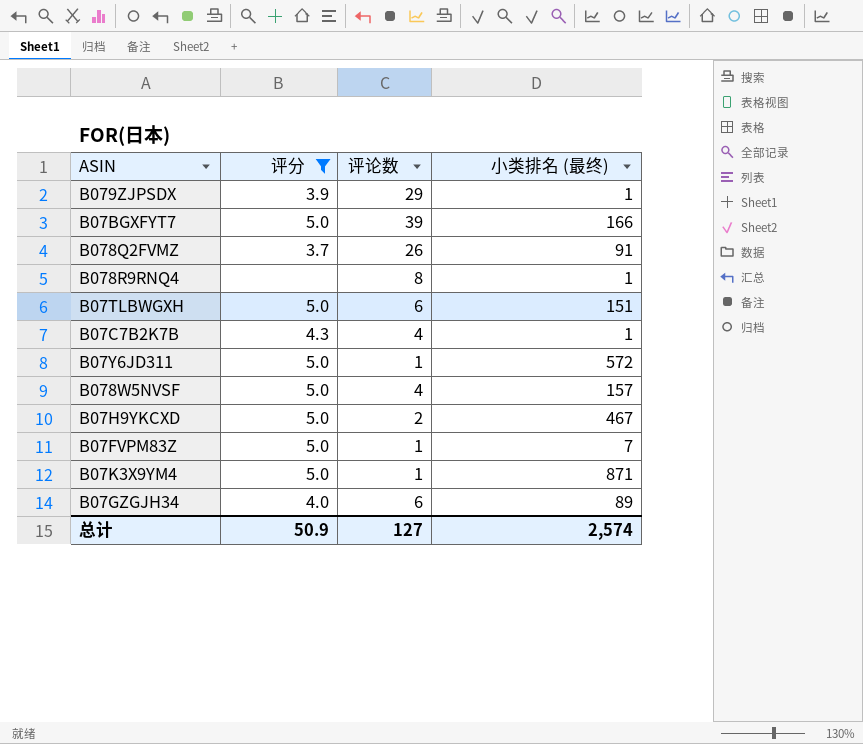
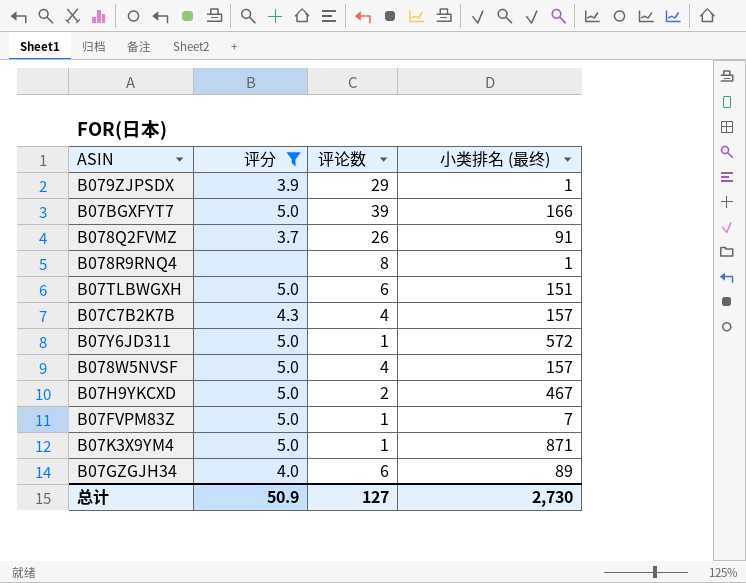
B07C7B2K7B | 小类排名 (最终): 1 -> 157
总计 | 小类排名 (最终): 2,574 -> 2,730

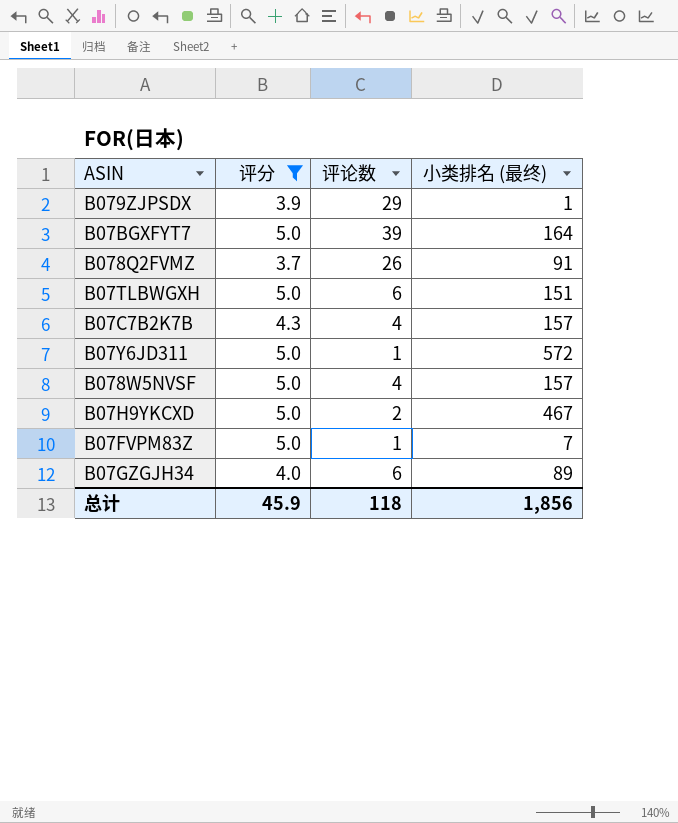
row B078R9RNQ4: none | 8 | 1 -> none
row B07K3X9YM4: 5.0 | 1 | 871 -> none
B07BGXFYT7 | 小类排名 (最终): 166 -> 164
总计 | 评分: 50.9 -> 45.9
总计 | 评论数: 127 -> 118
总计 | 小类排名 (最终): 2,730 -> 1,856

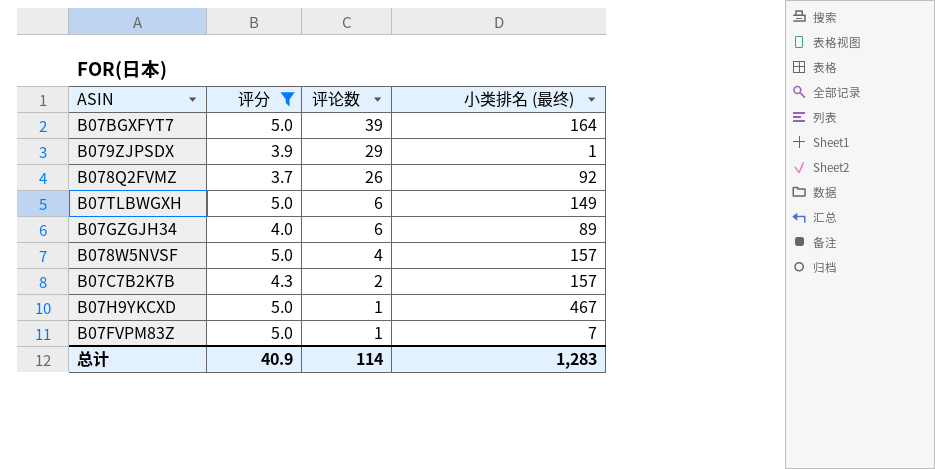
row order: none -> 评论数 descending
row B07Y6JD311: 5.0 | 1 | 572 -> none
B078Q2FVMZ | 小类排名 (最终): 91 -> 92
B07TLBWGXH | 小类排名 (最终): 151 -> 149
B07C7B2K7B | 评论数: 4 -> 2
B07H9YKCXD | 评论数: 2 -> 1
总计 | 评分: 45.9 -> 40.9
总计 | 评论数: 118 -> 114
总计 | 小类排名 (最终): 1,856 -> 1,283

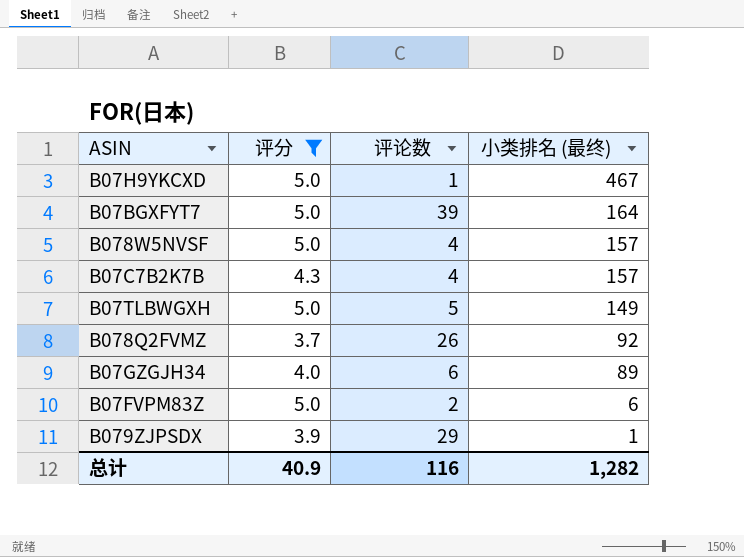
row order: 评论数 descending -> 小类排名 (最终) descending
B07C7B2K7B | 评论数: 2 -> 4
B07TLBWGXH | 评论数: 6 -> 5
B07FVPM83Z | 评论数: 1 -> 2
B07FVPM83Z | 小类排名 (最终): 7 -> 6
总计 | 评论数: 114 -> 116
总计 | 小类排名 (最终): 1,283 -> 1,282

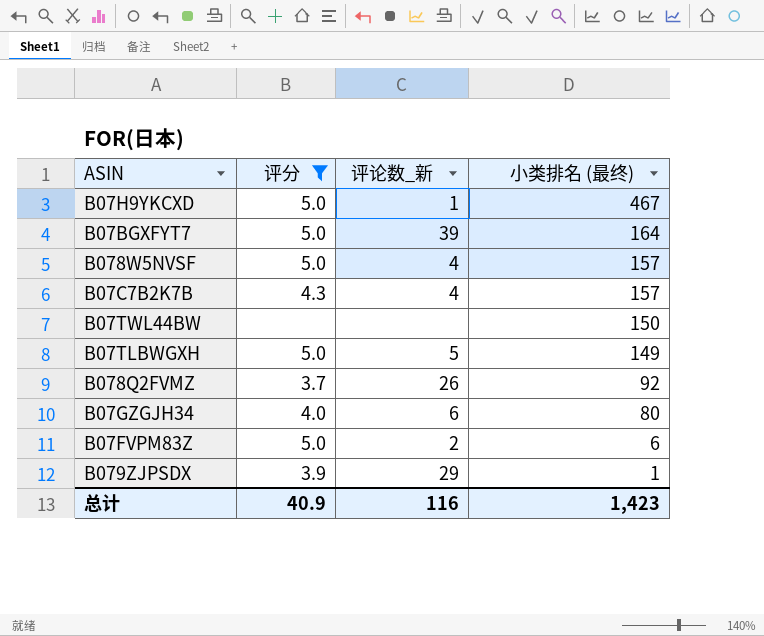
column name: 评论数 -> 评论数_新
row B07TWL44BW: none -> none | none | 150
B07GZGJH34 | 小类排名 (最终): 89 -> 80
总计 | 小类排名 (最终): 1,282 -> 1,423

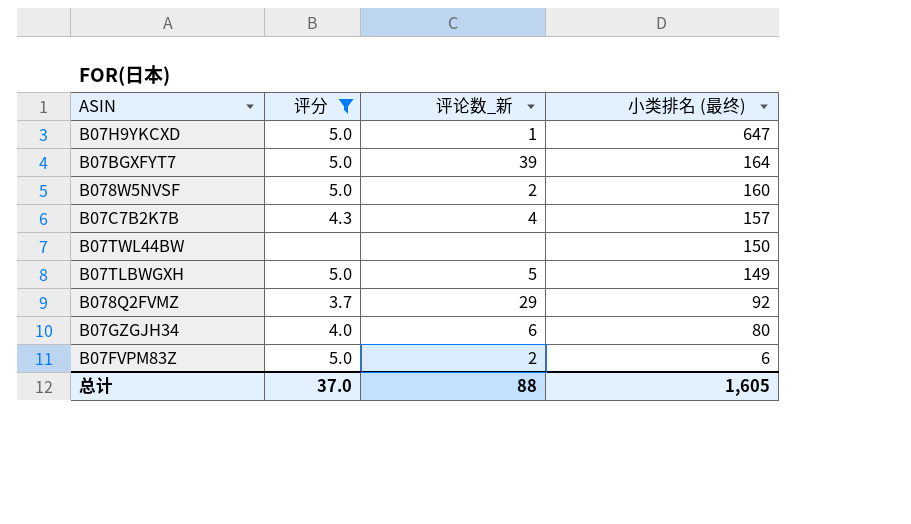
row B079ZJPSDX: 3.9 | 29 | 1 -> none
B07H9YKCXD | 小类排名 (最终): 467 -> 647
B078W5NVSF | 评论数_新: 4 -> 2
B078W5NVSF | 小类排名 (最终): 157 -> 160
B078Q2FVMZ | 评论数_新: 26 -> 29
总计 | 评分: 40.9 -> 37.0
总计 | 评论数_新: 116 -> 88
总计 | 小类排名 (最终): 1,423 -> 1,605

